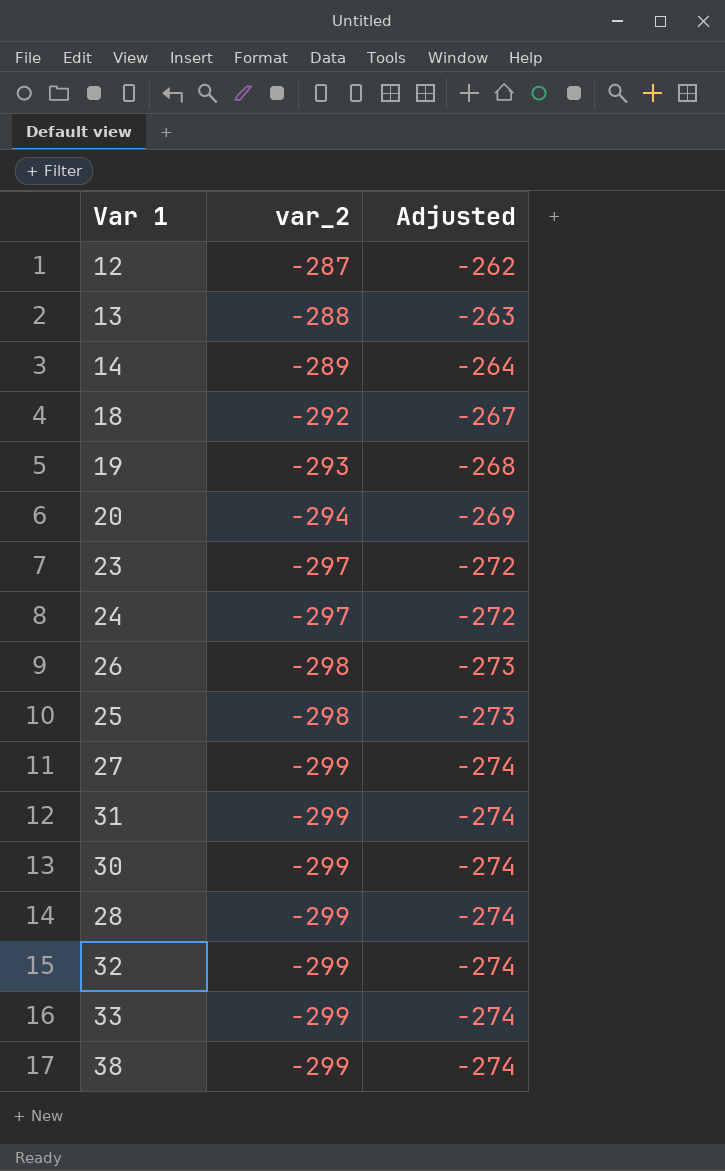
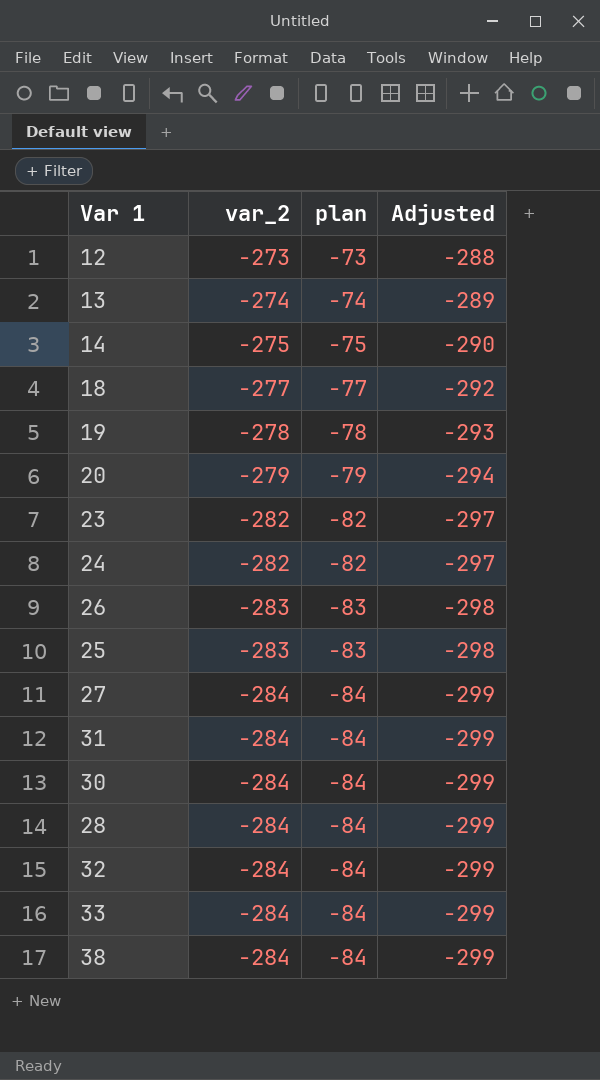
column plan | formula: none -> [var_2] + 200
column Adjusted | formula: [var_2] + 25 -> [var_2] - 15
12 | var_2: -287 -> -273
13 | var_2: -288 -> -274
14 | var_2: -289 -> -275
18 | var_2: -292 -> -277
19 | var_2: -293 -> -278
20 | var_2: -294 -> -279
23 | var_2: -297 -> -282
24 | var_2: -297 -> -282
26 | var_2: -298 -> -283
25 | var_2: -298 -> -283
27 | var_2: -299 -> -284
31 | var_2: -299 -> -284
30 | var_2: -299 -> -284
28 | var_2: -299 -> -284
32 | var_2: -299 -> -284
33 | var_2: -299 -> -284
38 | var_2: -299 -> -284

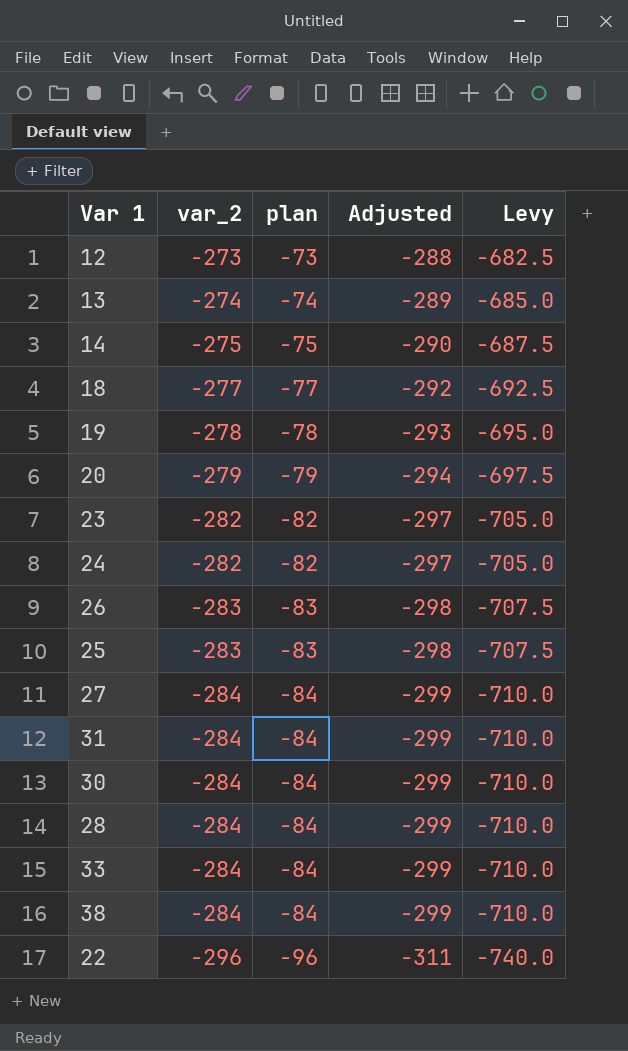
column Levy | formula: none -> [var_2] * 2.5
row 32: -284 | -84 | -299 -> none
row 22: none -> -296 | -96 | -311 | -740.0

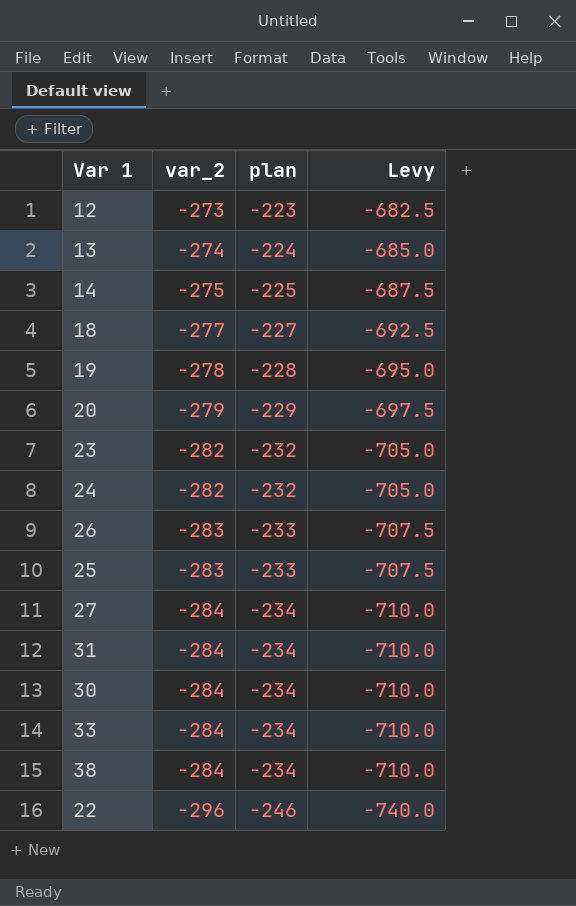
column Adjusted | formula: [var_2] - 15 -> none
column plan | formula: [var_2] + 200 -> [var_2] + 50
row 28: -284 | -84 | -299 | -710.0 -> none

